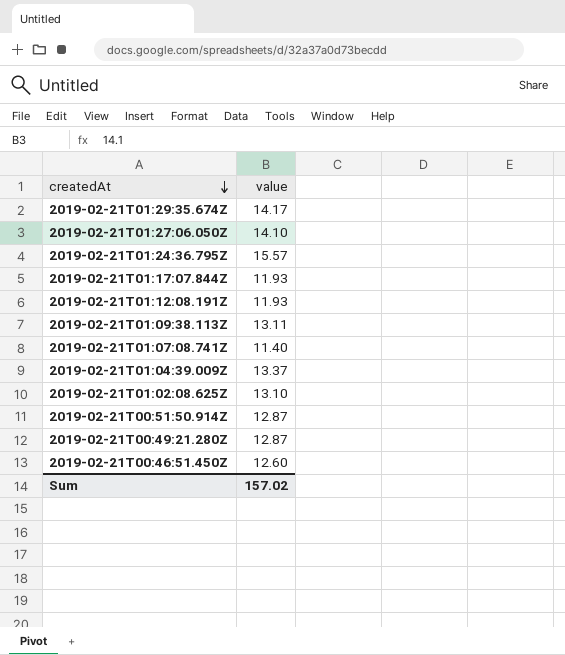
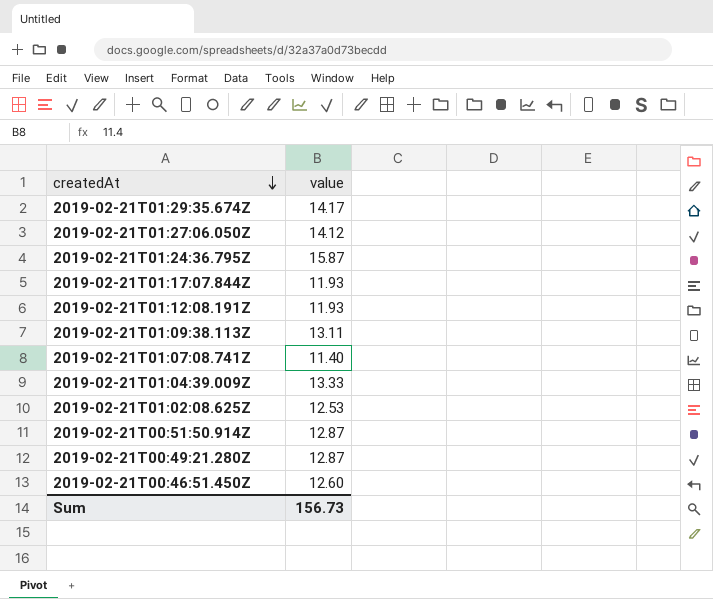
2019-02-21T01:27:06.050Z | value: 14.10 -> 14.12
2019-02-21T01:24:36.795Z | value: 15.57 -> 15.87
2019-02-21T01:04:39.009Z | value: 13.37 -> 13.33
2019-02-21T01:02:08.625Z | value: 13.10 -> 12.53
Sum | value: 157.02 -> 156.73

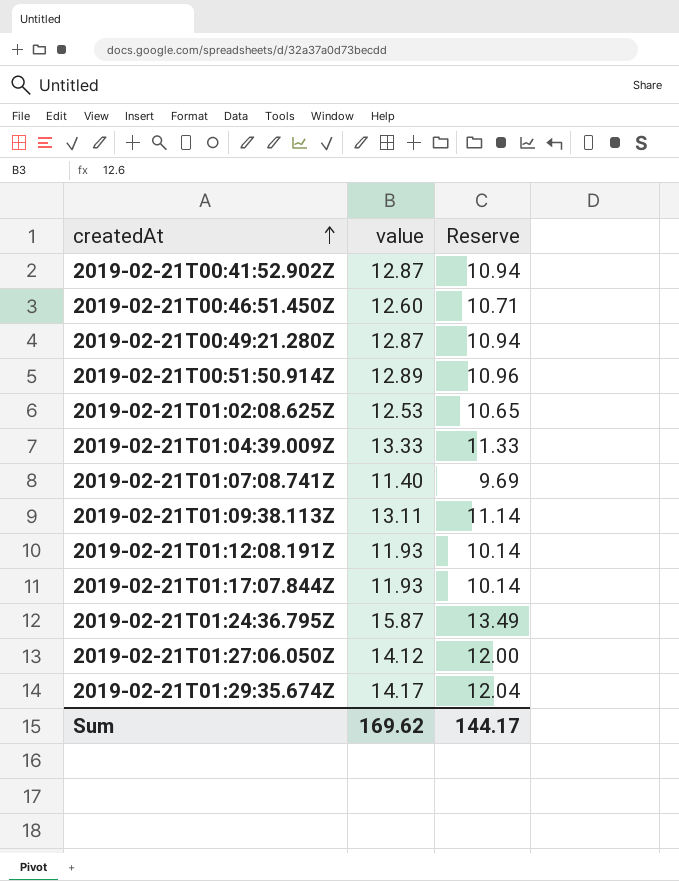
row order: createdAt descending -> createdAt ascending
column Reserve | formula: none -> [value] * 0.85
row 2019-02-21T00:41:52.902Z: none -> 12.87 | 10.94
2019-02-21T00:51:50.914Z | value: 12.87 -> 12.89
Sum | value: 156.73 -> 169.62

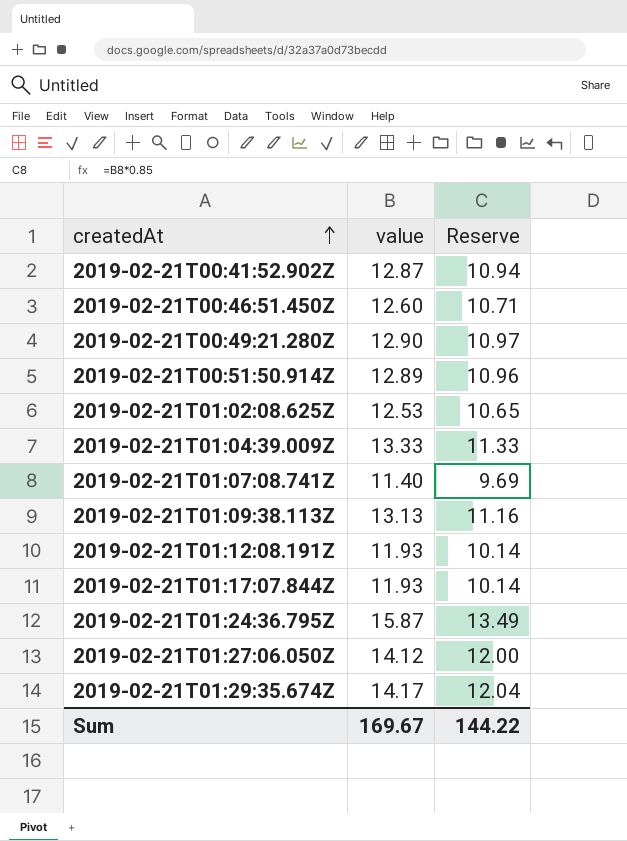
2019-02-21T00:49:21.280Z | value: 12.87 -> 12.90
2019-02-21T00:49:21.280Z | Reserve: 10.94 -> 10.97
2019-02-21T01:09:38.113Z | value: 13.11 -> 13.13
2019-02-21T01:09:38.113Z | Reserve: 11.14 -> 11.16
Sum | value: 169.62 -> 169.67
Sum | Reserve: 144.17 -> 144.22

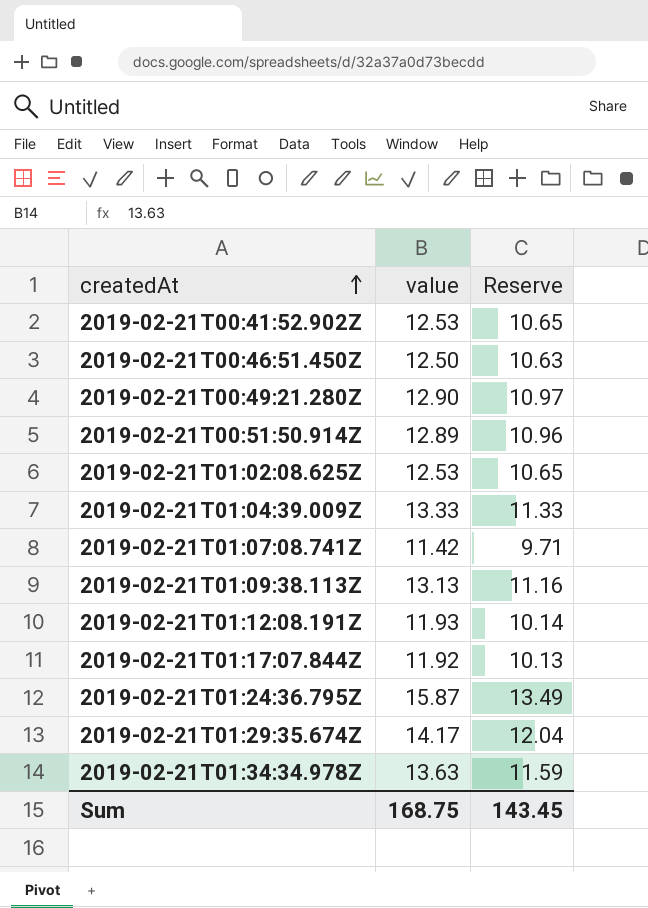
row 2019-02-21T01:27:06.050Z: 14.12 | 12.00 -> none
2019-02-21T00:41:52.902Z | value: 12.87 -> 12.53
2019-02-21T00:41:52.902Z | Reserve: 10.94 -> 10.65
2019-02-21T00:46:51.450Z | value: 12.60 -> 12.50
2019-02-21T00:46:51.450Z | Reserve: 10.71 -> 10.63
2019-02-21T01:07:08.741Z | value: 11.40 -> 11.42
2019-02-21T01:07:08.741Z | Reserve: 9.69 -> 9.71
2019-02-21T01:17:07.844Z | value: 11.93 -> 11.92
2019-02-21T01:17:07.844Z | Reserve: 10.14 -> 10.13
row 2019-02-21T01:34:34.978Z: none -> 13.63 | 11.59
Sum | value: 169.67 -> 168.75
Sum | Reserve: 144.22 -> 143.45

